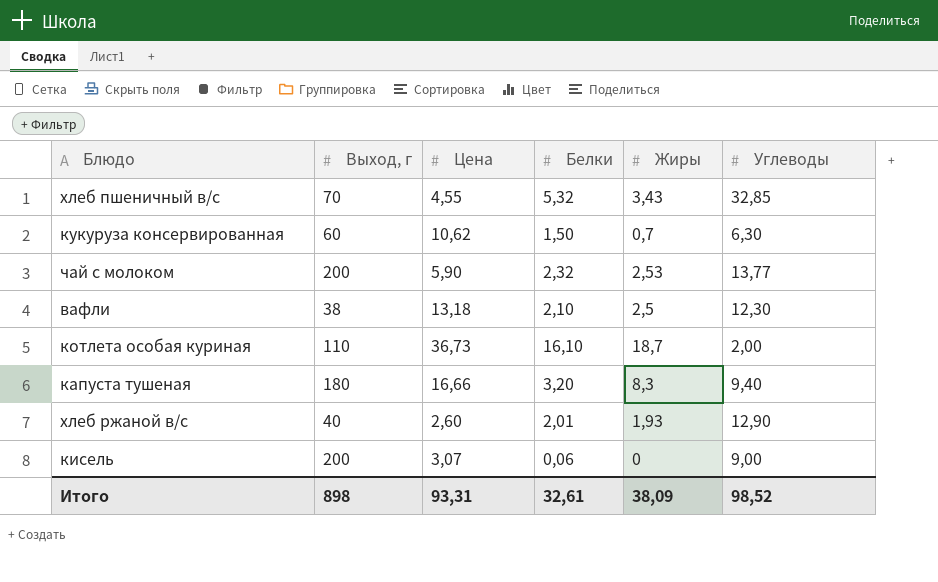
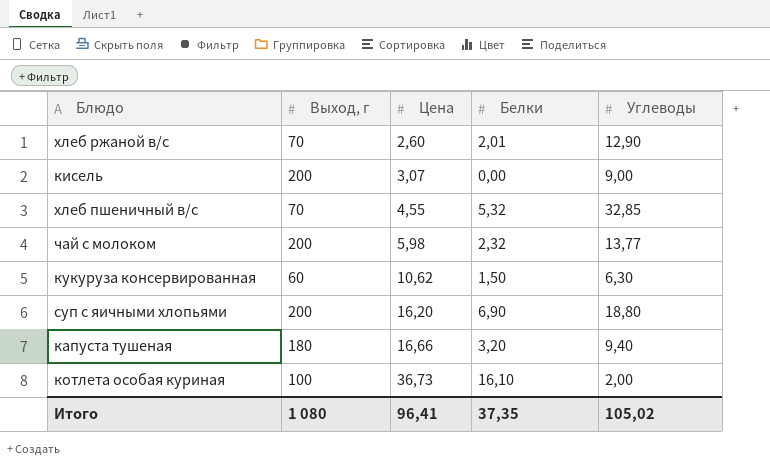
row order: none -> Цена ascending
column Жиры | position: 5 -> none
row вафли: 38 | 13,18 | 2,10 | 2,5 | 12,30 -> none
хлеб ржаной в/с | Выход, г: 40 -> 70
кисель | Белки: 0,06 -> 0,00
чай с молоком | Цена: 5,90 -> 5,98
row суп с яичными хлопьями: none -> 200 | 16,20 | 6,90 | 18,80
котлета особая куриная | Выход, г: 110 -> 100
Итого | Выход, г: 898 -> 1 080
Итого | Цена: 93,31 -> 96,41
Итого | Белки: 32,61 -> 37,35
Итого | Углеводы: 98,52 -> 105,02

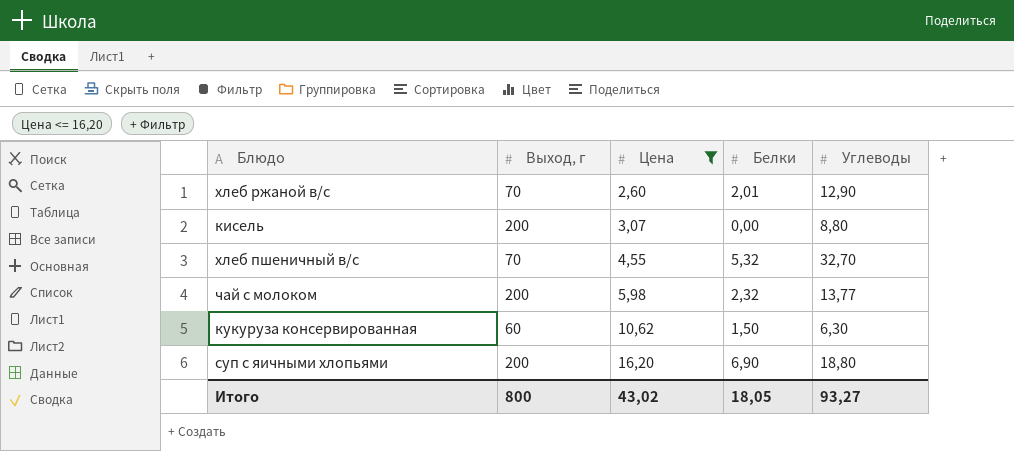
filter: none -> Цена <= 16,20
кисель | Углеводы: 9,00 -> 8,80
хлеб пшеничный в/с | Углеводы: 32,85 -> 32,70
Итого | Выход, г: 1 080 -> 800
Итого | Цена: 96,41 -> 43,02
Итого | Белки: 37,35 -> 18,05
Итого | Углеводы: 105,02 -> 93,27

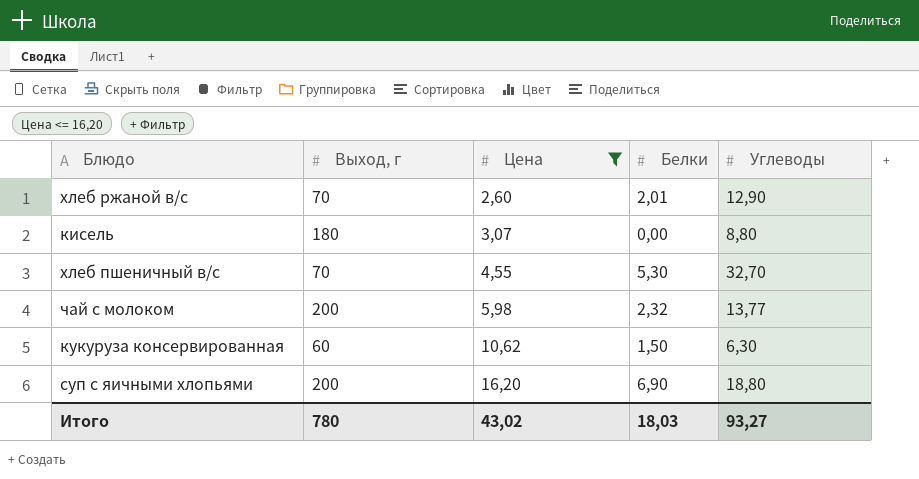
кисель | Выход, г: 200 -> 180
хлеб пшеничный в/с | Белки: 5,32 -> 5,30
Итого | Выход, г: 800 -> 780
Итого | Белки: 18,05 -> 18,03

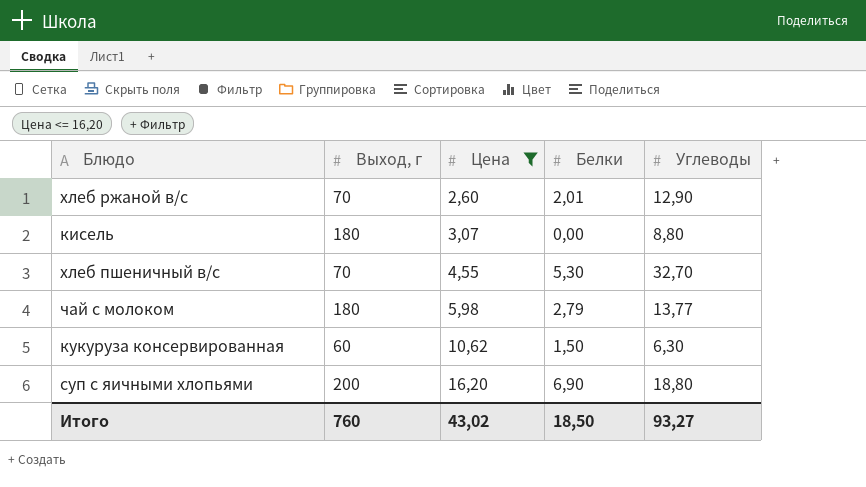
чай с молоком | Выход, г: 200 -> 180
чай с молоком | Белки: 2,32 -> 2,79
Итого | Выход, г: 780 -> 760
Итого | Белки: 18,03 -> 18,50

